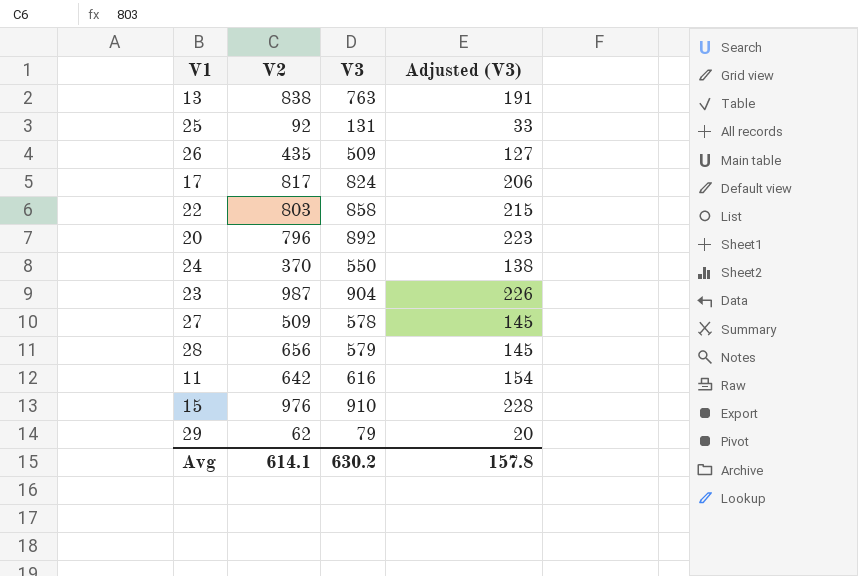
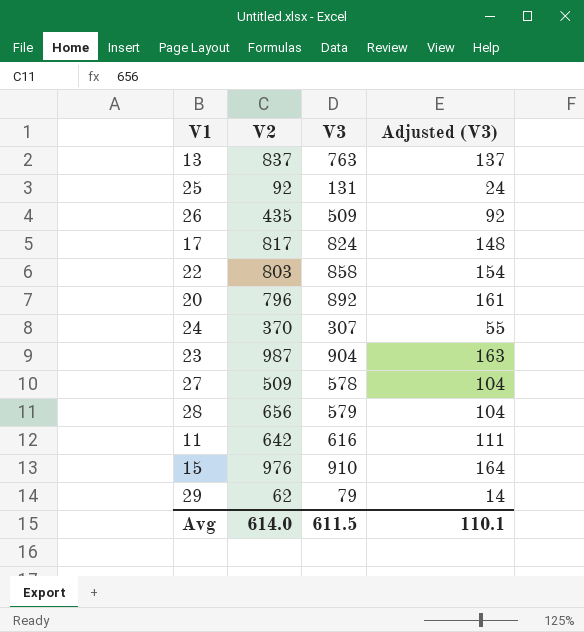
column Adjusted (V3) | formula: [V3] * 0.25 -> [V3] * 0.18
13 | V2: 838 -> 837
24 | V3: 550 -> 307
Avg | V2: 614.1 -> 614.0
Avg | V3: 630.2 -> 611.5
Avg | Adjusted (V3): 157.8 -> 110.1

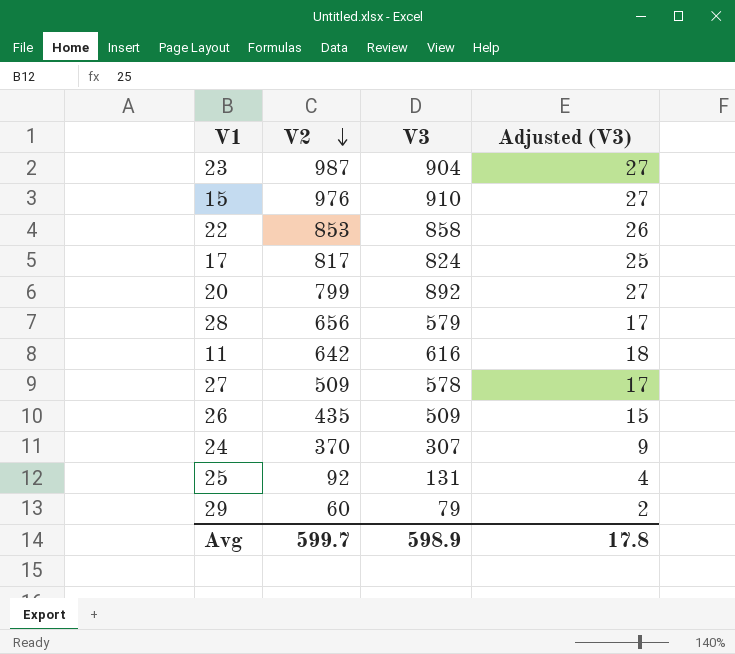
row order: none -> V2 descending
column Adjusted (V3) | formula: [V3] * 0.18 -> [V3] * 0.03
row 13: 837 | 763 | 137 -> none
22 | V2: 803 -> 853
20 | V2: 796 -> 799
29 | V2: 62 -> 60
Avg | V2: 614.0 -> 599.7
Avg | V3: 611.5 -> 598.9
Avg | Adjusted (V3): 110.1 -> 17.8

